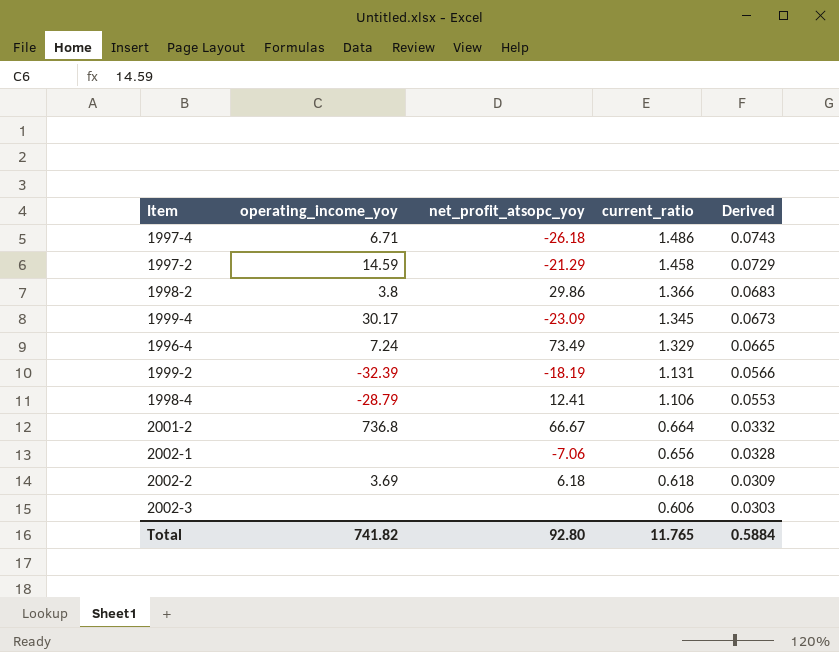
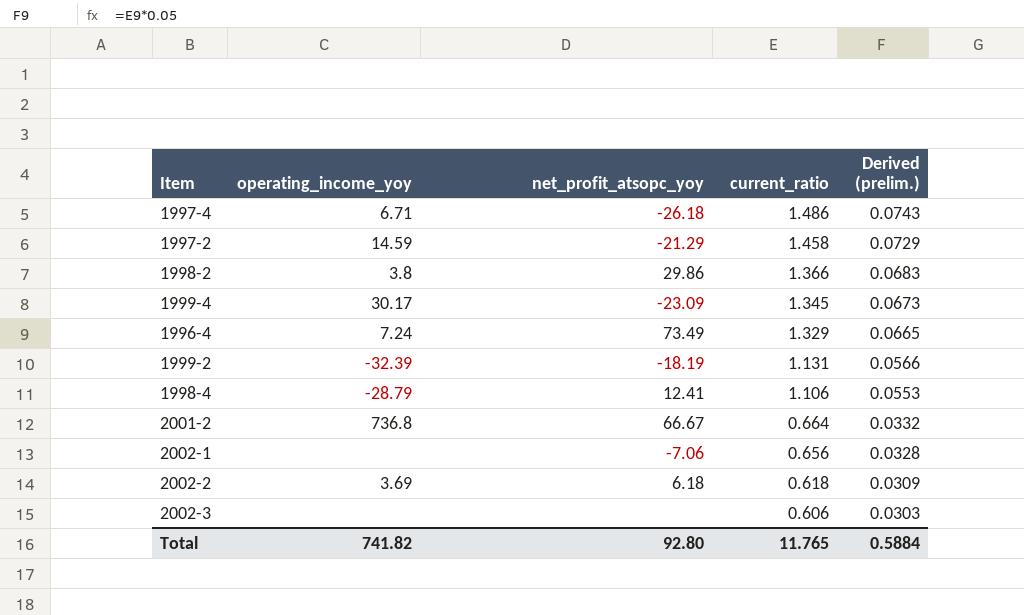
column name: Derived -> Derived (prelim.)

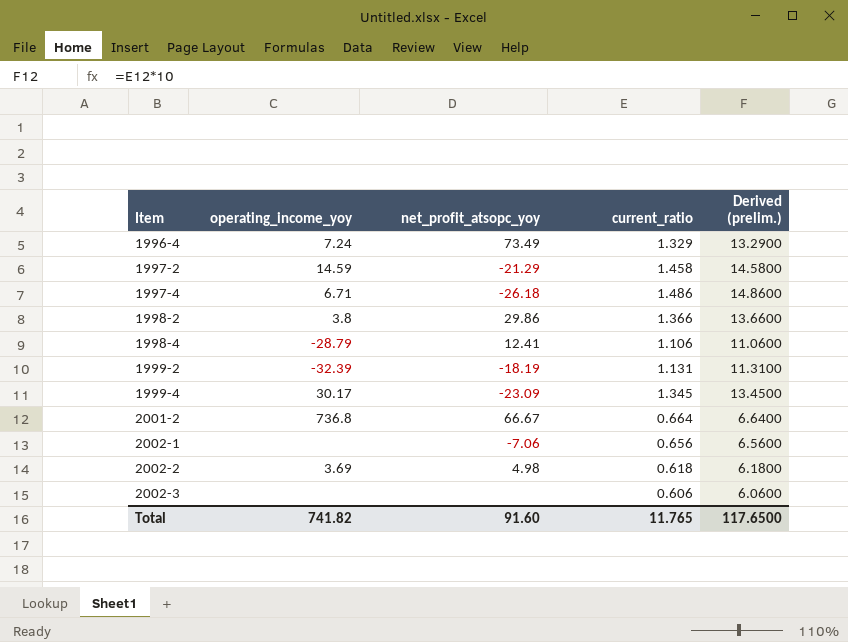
row order: current_ratio descending -> Item ascending
column Derived (prelim.) | formula: [current_ratio] * 0.05 -> [current_ratio] * 10
2002-2 | net_profit_atsopc_yoy: 6.18 -> 4.98
Total | net_profit_atsopc_yoy: 92.80 -> 91.60
Total | Derived (prelim.): 0.5884 -> 117.6500

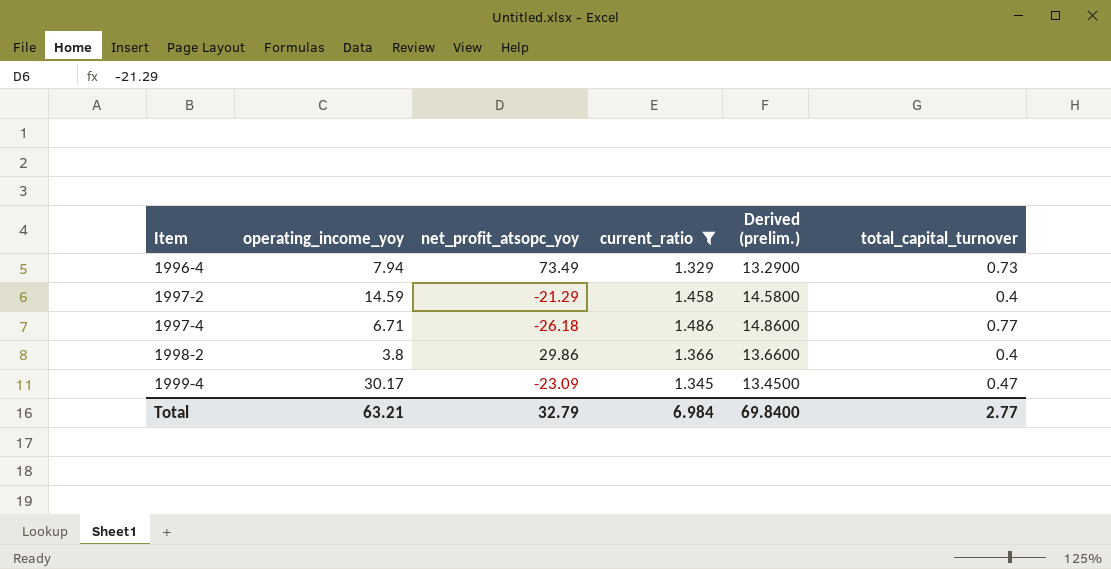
filter: none -> current_ratio >= 1.329
column total_capital_turnover | position: none -> 6
1996-4 | operating_income_yoy: 7.24 -> 7.94
Total | operating_income_yoy: 741.82 -> 63.21
Total | net_profit_atsopc_yoy: 91.60 -> 32.79
Total | current_ratio: 11.765 -> 6.984
Total | Derived (prelim.): 117.6500 -> 69.8400

